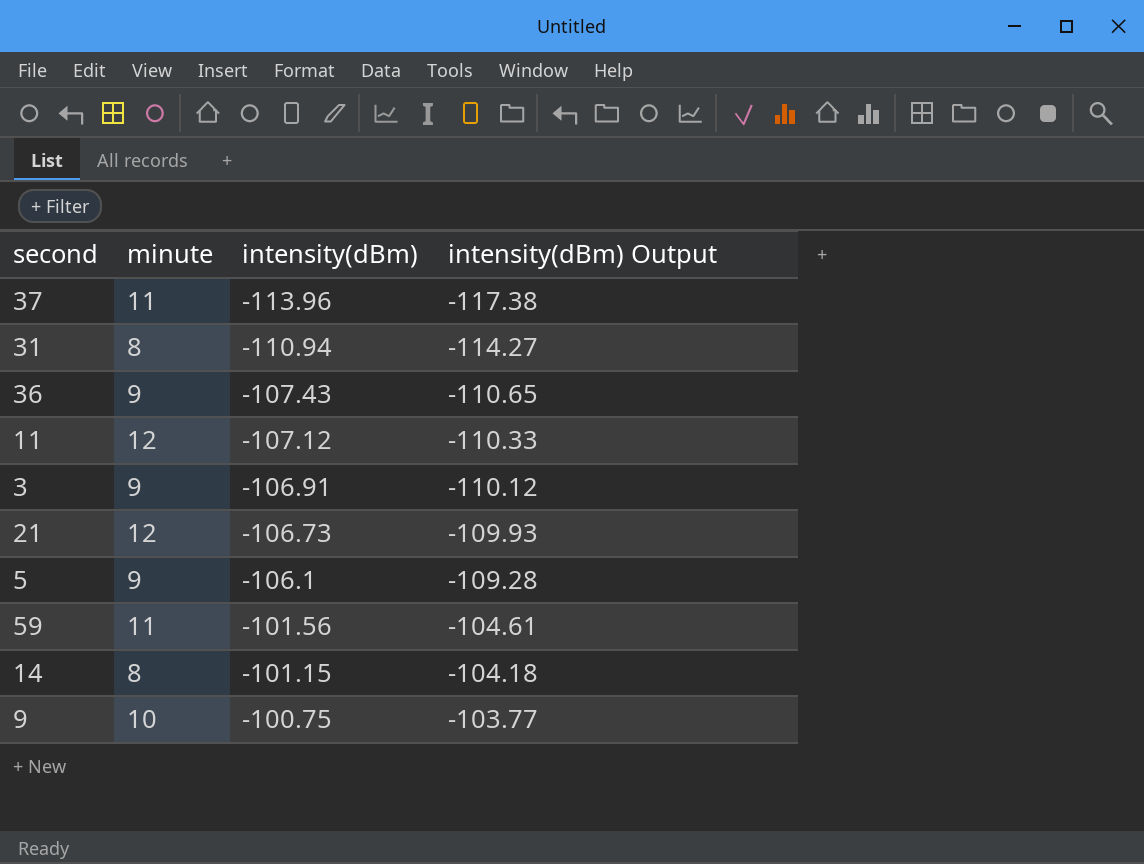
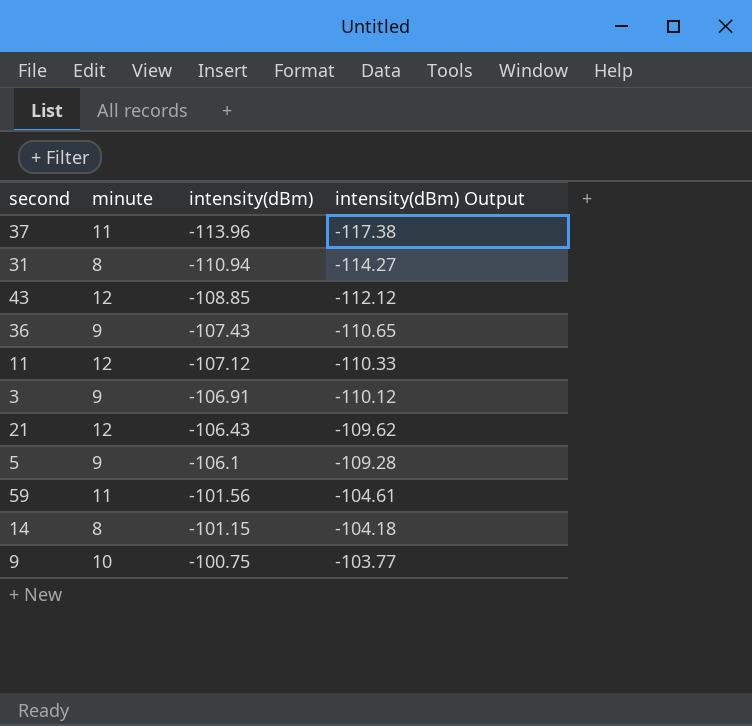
row 43: none -> 12 | -108.85 | -112.12
21 | intensity(dBm): -106.73 -> -106.43
21 | intensity(dBm) Output: -109.93 -> -109.62

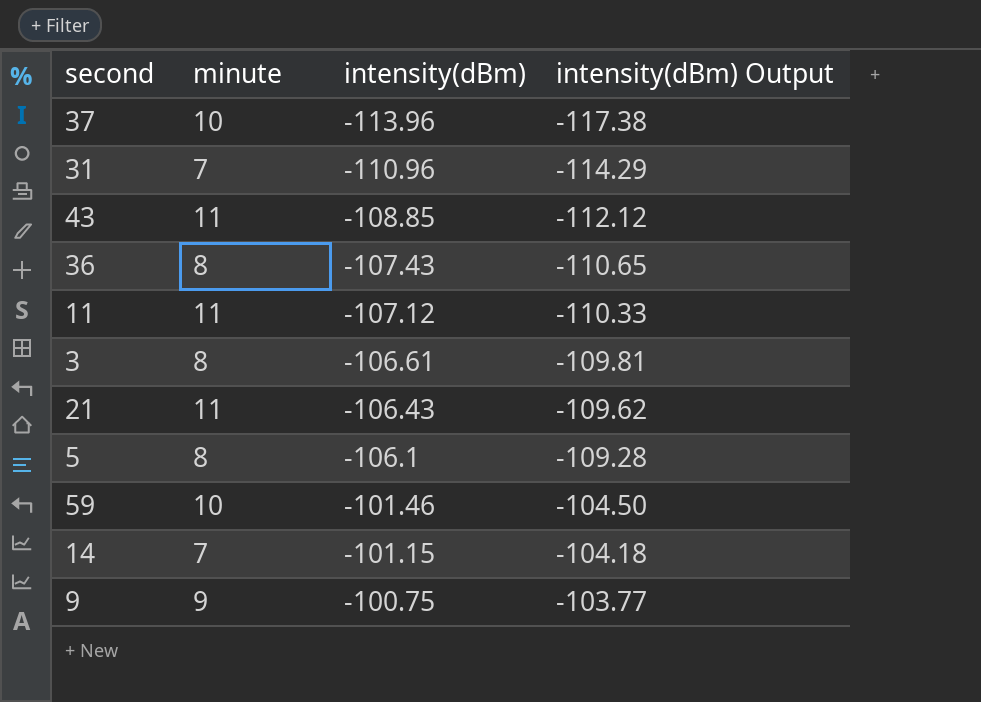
37 | minute: 11 -> 10
31 | minute: 8 -> 7
31 | intensity(dBm): -110.94 -> -110.96
31 | intensity(dBm) Output: -114.27 -> -114.29
43 | minute: 12 -> 11
36 | minute: 9 -> 8
11 | minute: 12 -> 11
3 | minute: 9 -> 8
3 | intensity(dBm): -106.91 -> -106.61
3 | intensity(dBm) Output: -110.12 -> -109.81
21 | minute: 12 -> 11
5 | minute: 9 -> 8
59 | minute: 11 -> 10
59 | intensity(dBm): -101.56 -> -101.46
59 | intensity(dBm) Output: -104.61 -> -104.50
14 | minute: 8 -> 7
9 | minute: 10 -> 9

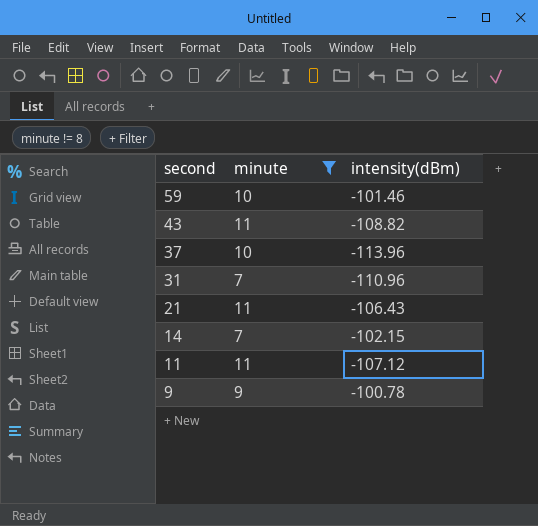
filter: none -> minute != 8
row order: intensity(dBm) ascending -> second descending
column intensity(dBm) Output | formula: [intensity(dBm)] * 1.03 -> none
43 | intensity(dBm): -108.85 -> -108.82
14 | intensity(dBm): -101.15 -> -102.15
9 | intensity(dBm): -100.75 -> -100.78

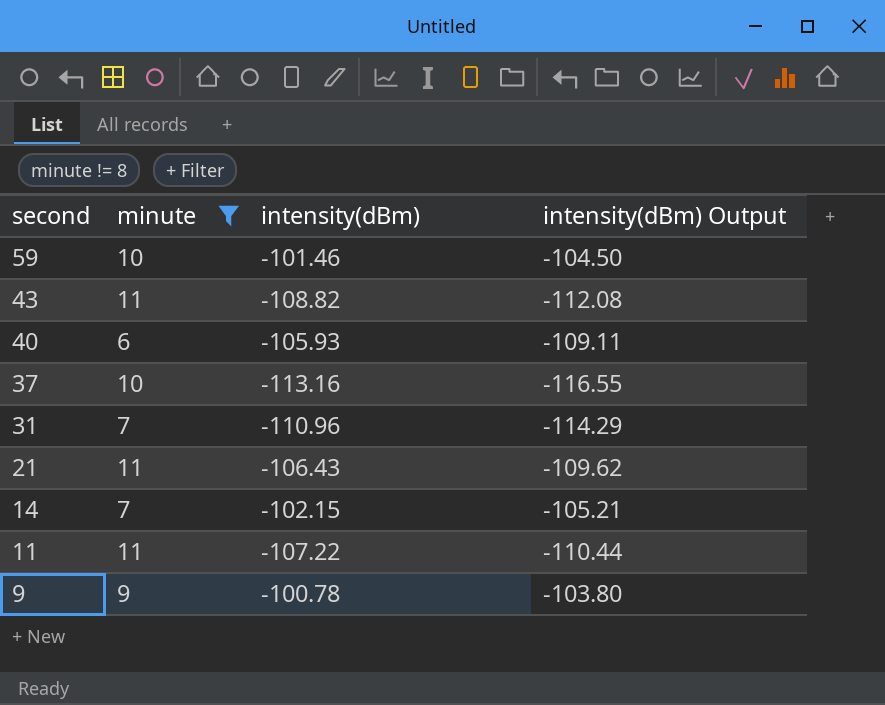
column intensity(dBm) Output | formula: none -> [intensity(dBm)] * 1.03
row 40: none -> 6 | -105.93 | -109.11
37 | intensity(dBm): -113.96 -> -113.16
11 | intensity(dBm): -107.12 -> -107.22

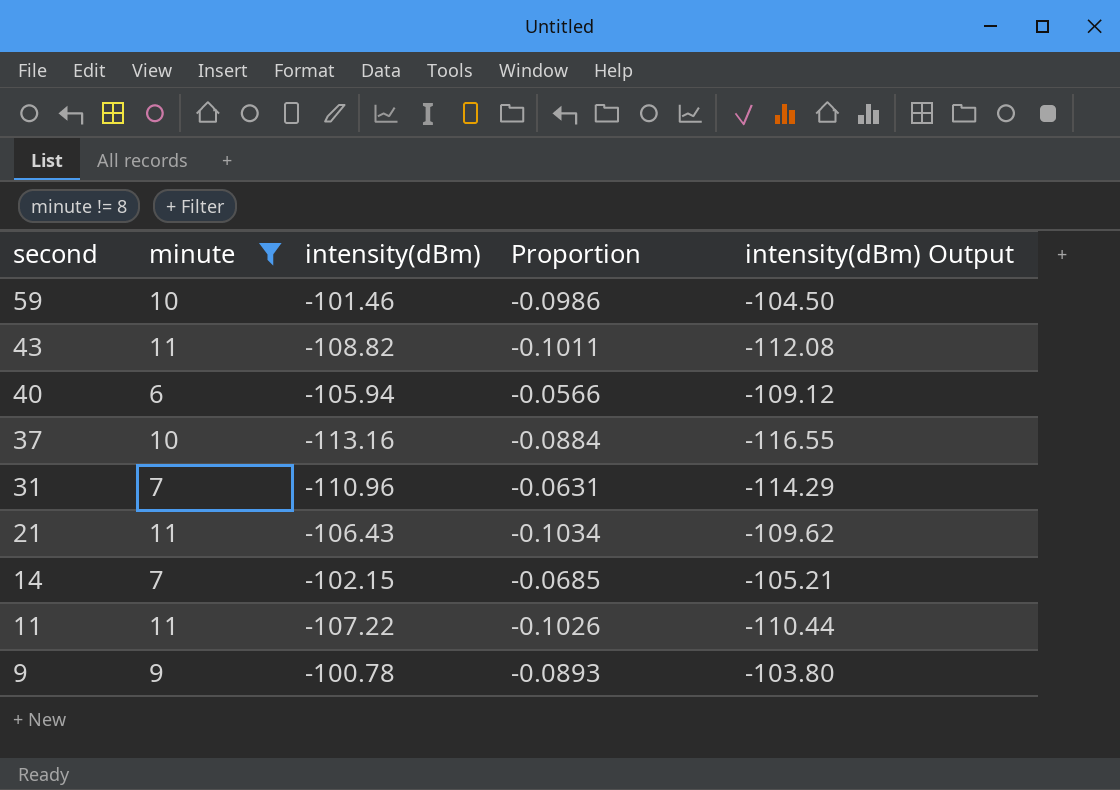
column Proportion | formula: none -> [minute] / [intensity(dBm)]
40 | intensity(dBm): -105.93 -> -105.94
40 | intensity(dBm) Output: -109.11 -> -109.12

